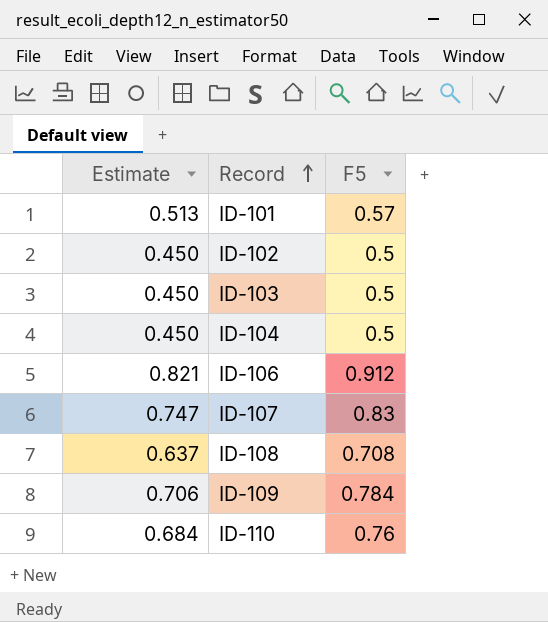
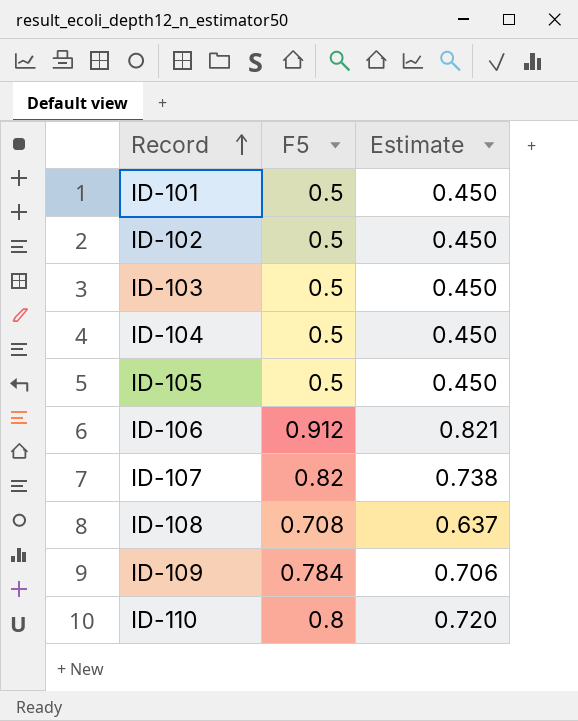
column Estimate | position: 1 -> 3
ID-101 | F5: 0.57 -> 0.5
ID-101 | Estimate: 0.513 -> 0.450
row ID-105: none -> 0.5 | 0.450
ID-107 | F5: 0.83 -> 0.82
ID-107 | Estimate: 0.747 -> 0.738
ID-110 | F5: 0.76 -> 0.8
ID-110 | Estimate: 0.684 -> 0.720

